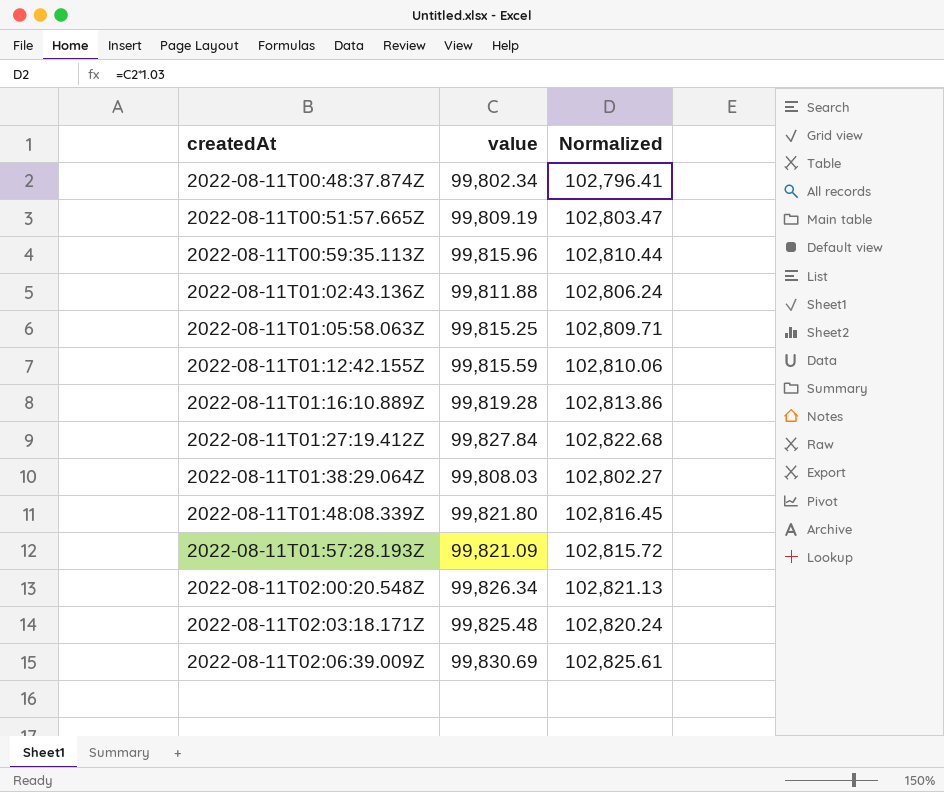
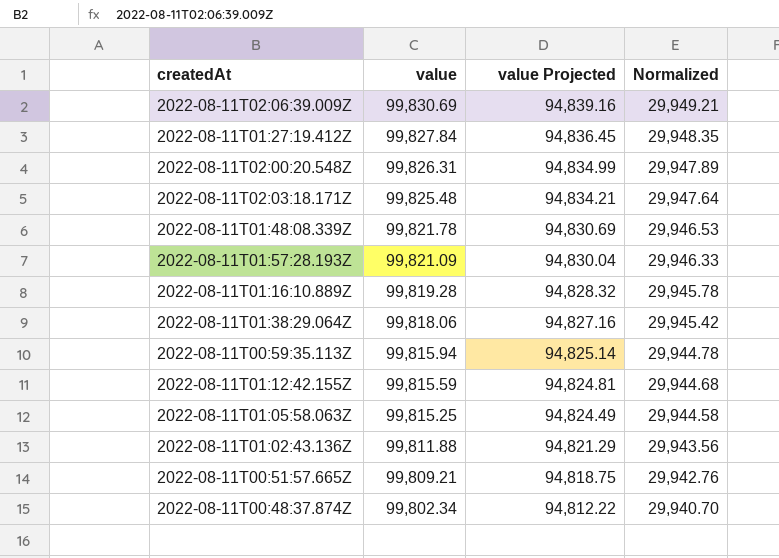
row order: createdAt ascending -> value descending
column value Projected | formula: none -> [value] * 0.95
column Normalized | formula: [value] * 1.03 -> [value] * 0.3
2022-08-11T02:00:20.548Z | value: 99,826.34 -> 99,826.31
2022-08-11T01:48:08.339Z | value: 99,821.80 -> 99,821.78
2022-08-11T01:38:29.064Z | value: 99,808.03 -> 99,818.06
2022-08-11T00:59:35.113Z | value: 99,815.96 -> 99,815.94
2022-08-11T00:51:57.665Z | value: 99,809.19 -> 99,809.21

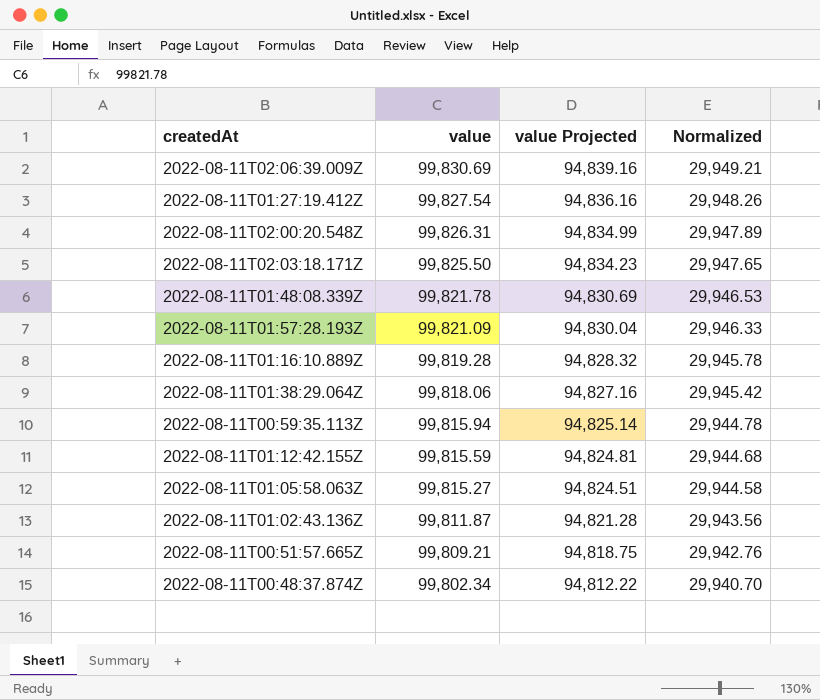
2022-08-11T01:27:19.412Z | value: 99,827.84 -> 99,827.54
2022-08-11T01:27:19.412Z | value Projected: 94,836.45 -> 94,836.16
2022-08-11T01:27:19.412Z | Normalized: 29,948.35 -> 29,948.26
2022-08-11T02:03:18.171Z | value: 99,825.48 -> 99,825.50
2022-08-11T02:03:18.171Z | value Projected: 94,834.21 -> 94,834.23
2022-08-11T02:03:18.171Z | Normalized: 29,947.64 -> 29,947.65
2022-08-11T01:05:58.063Z | value: 99,815.25 -> 99,815.27
2022-08-11T01:05:58.063Z | value Projected: 94,824.49 -> 94,824.51
2022-08-11T01:02:43.136Z | value: 99,811.88 -> 99,811.87
2022-08-11T01:02:43.136Z | value Projected: 94,821.29 -> 94,821.28

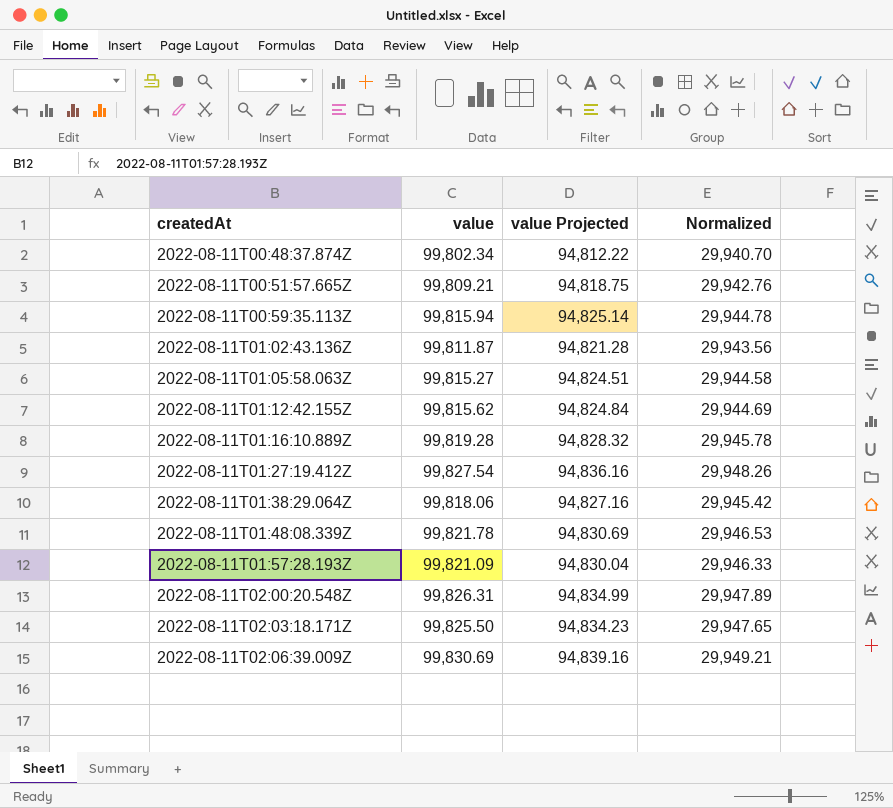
row order: value descending -> createdAt ascending
2022-08-11T01:12:42.155Z | value: 99,815.59 -> 99,815.62
2022-08-11T01:12:42.155Z | value Projected: 94,824.81 -> 94,824.84
2022-08-11T01:12:42.155Z | Normalized: 29,944.68 -> 29,944.69

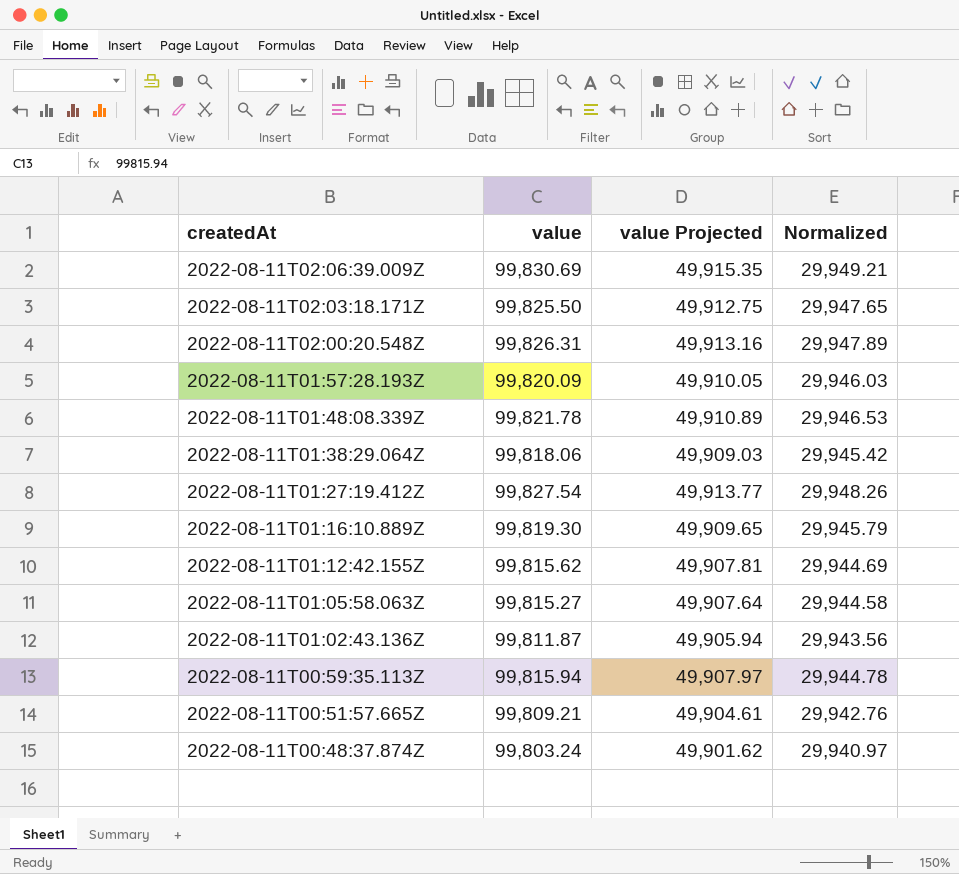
row order: createdAt ascending -> createdAt descending
column value Projected | formula: [value] * 0.95 -> [value] * 0.5
2022-08-11T01:57:28.193Z | value: 99,821.09 -> 99,820.09
2022-08-11T01:57:28.193Z | Normalized: 29,946.33 -> 29,946.03
2022-08-11T01:16:10.889Z | value: 99,819.28 -> 99,819.30
2022-08-11T01:16:10.889Z | Normalized: 29,945.78 -> 29,945.79
2022-08-11T00:48:37.874Z | value: 99,802.34 -> 99,803.24
2022-08-11T00:48:37.874Z | Normalized: 29,940.70 -> 29,940.97

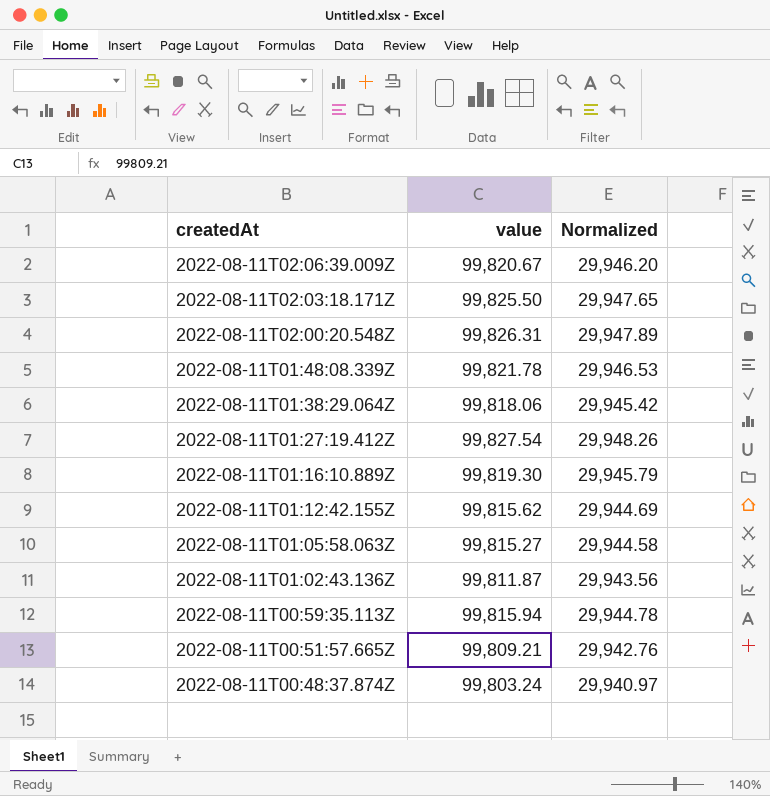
column value Projected | formula: [value] * 0.5 -> none
row 2022-08-11T01:57:28.193Z: 99,820.09 | 49,910.05 | 29,946.03 -> none
2022-08-11T02:06:39.009Z | value: 99,830.69 -> 99,820.67
2022-08-11T02:06:39.009Z | Normalized: 29,949.21 -> 29,946.20

